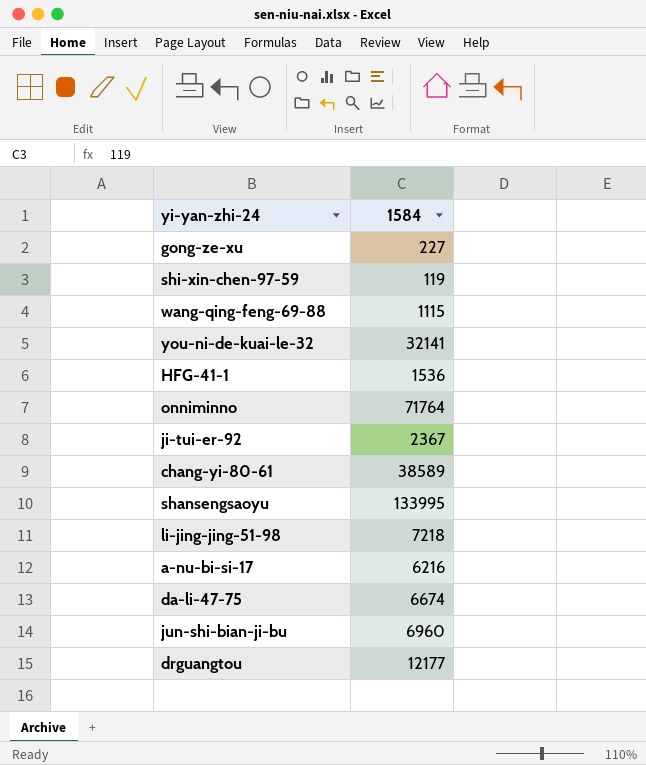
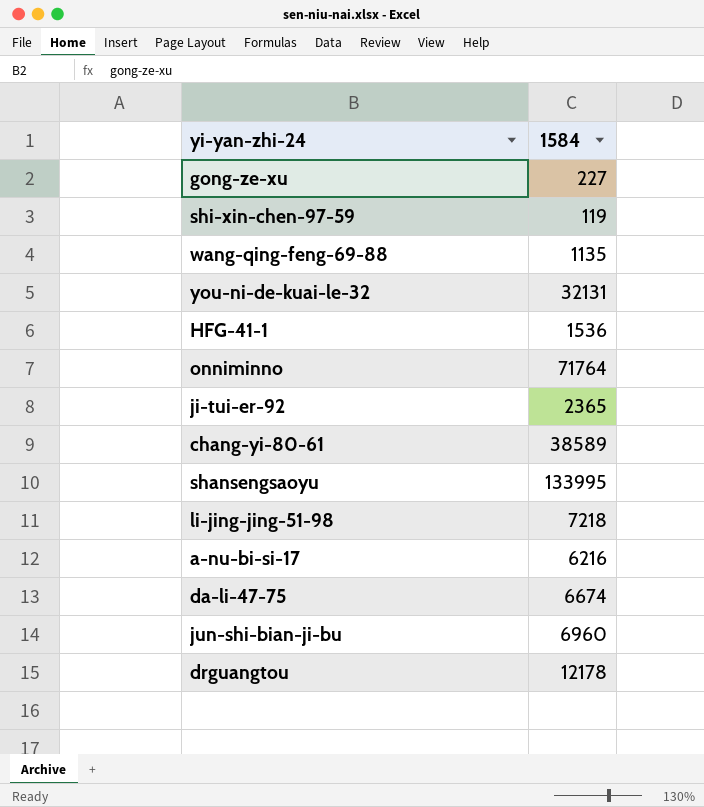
wang-qing-feng-69-88 | 1584: 1115 -> 1135
you-ni-de-kuai-le-32 | 1584: 32141 -> 32131
ji-tui-er-92 | 1584: 2367 -> 2365
drguangtou | 1584: 12177 -> 12178

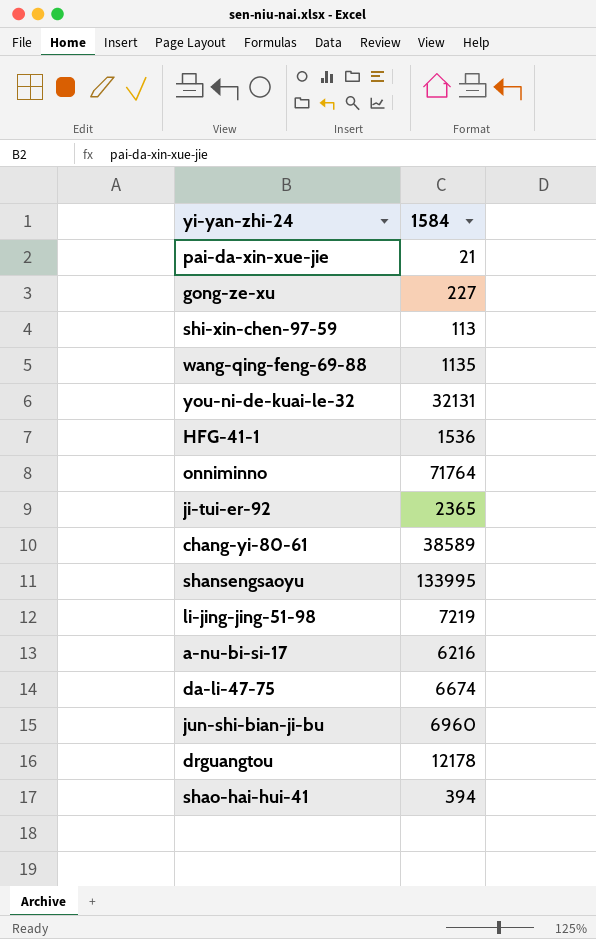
row pai-da-xin-xue-jie: none -> 21
shi-xin-chen-97-59 | 1584: 119 -> 113
li-jing-jing-51-98 | 1584: 7218 -> 7219
row shao-hai-hui-41: none -> 394

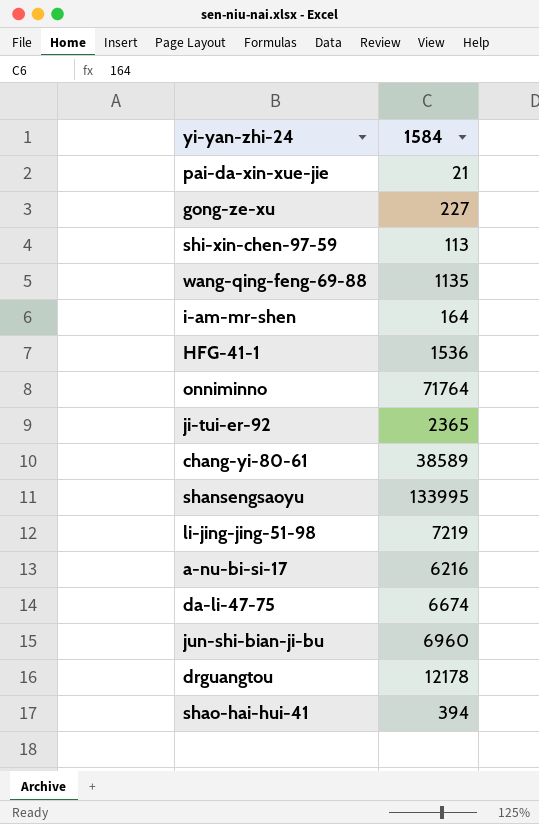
row you-ni-de-kuai-le-32: 32131 -> none
row i-am-mr-shen: none -> 164

